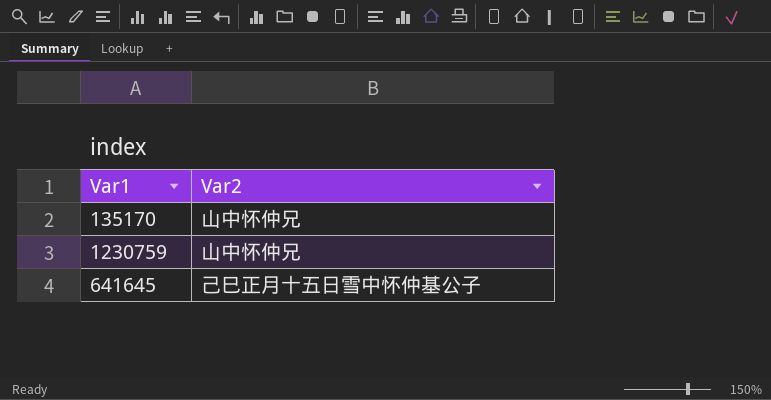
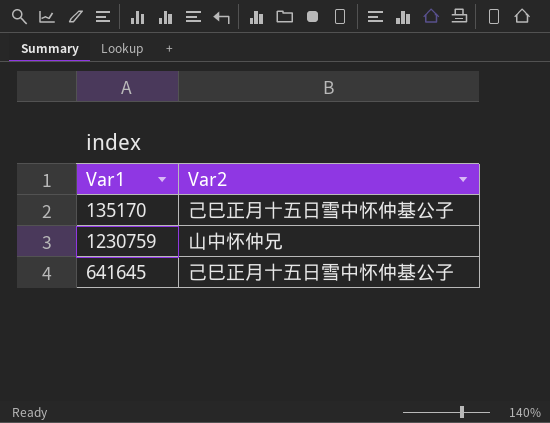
135170 | Var2: 山中怀仲兄 -> 己巳正月十五日雪中怀仲基公子

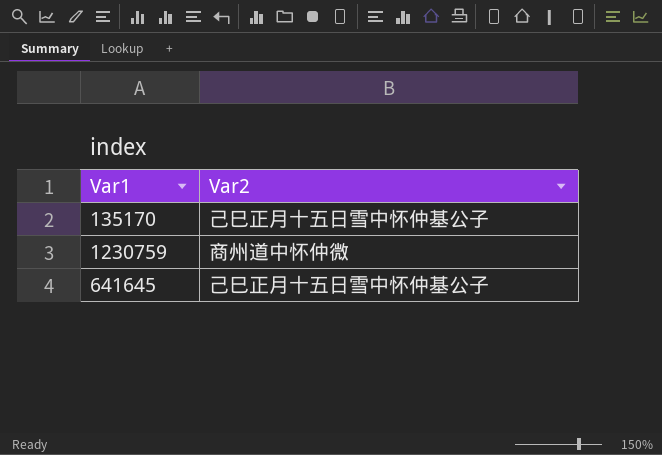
1230759 | Var2: 山中怀仲兄 -> 商州道中怀仲微

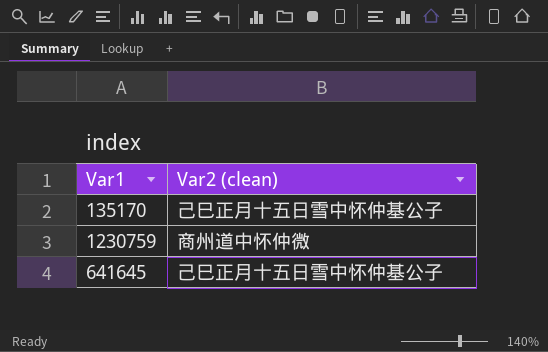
column name: Var2 -> Var2 (clean)

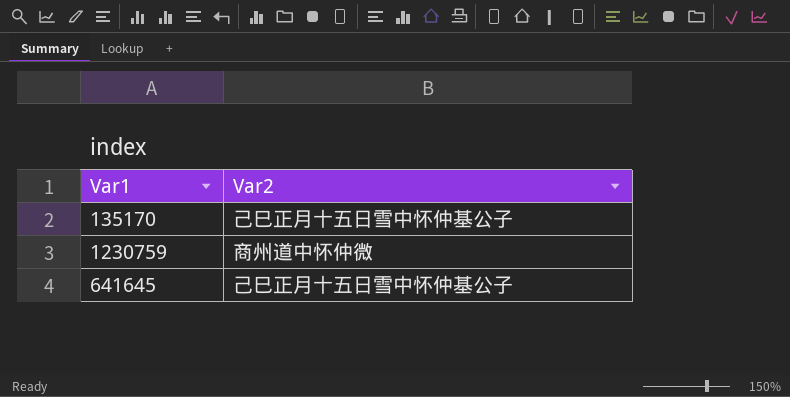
column name: Var2 (clean) -> Var2

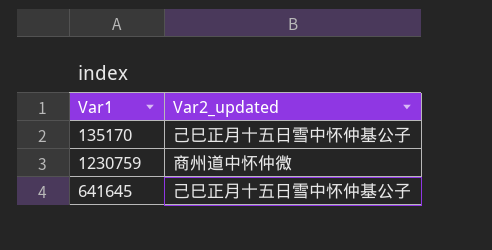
column name: Var2 -> Var2_updated

